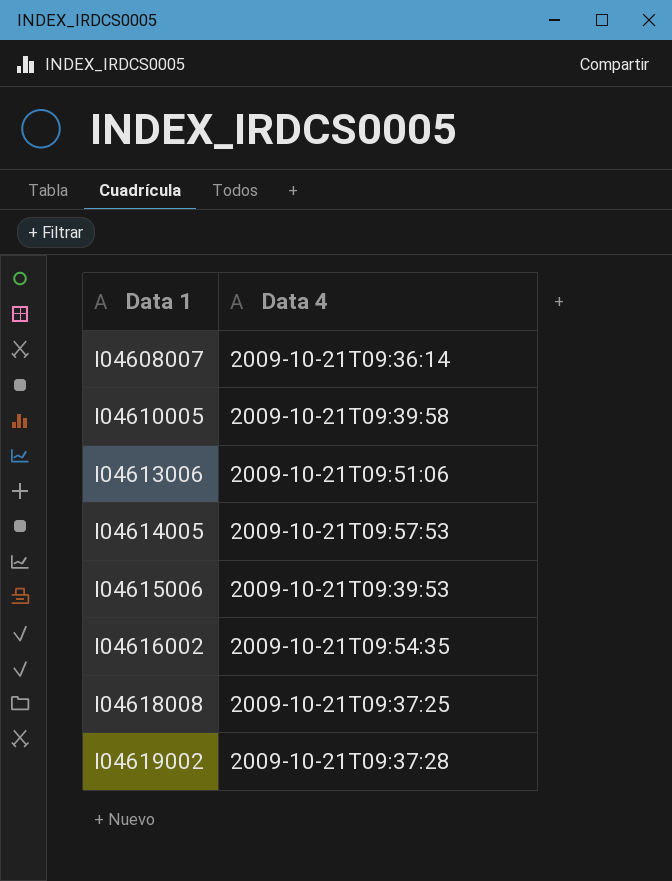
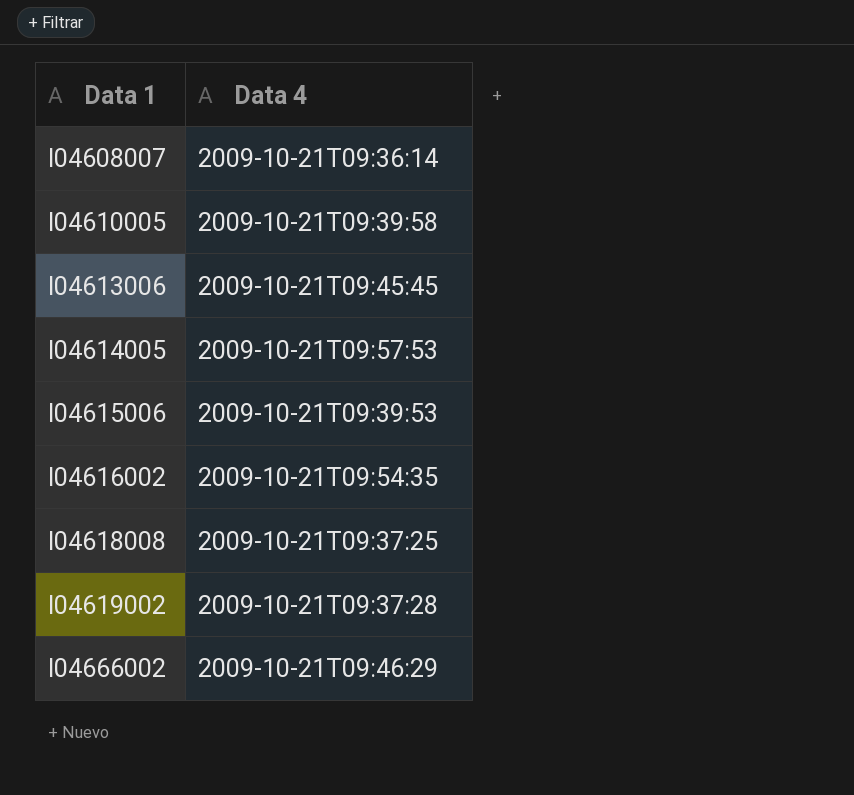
I04613006 | Data 4: 2009-10-21T09:51:06 -> 2009-10-21T09:45:45
row I04666002: none -> 2009-10-21T09:46:29

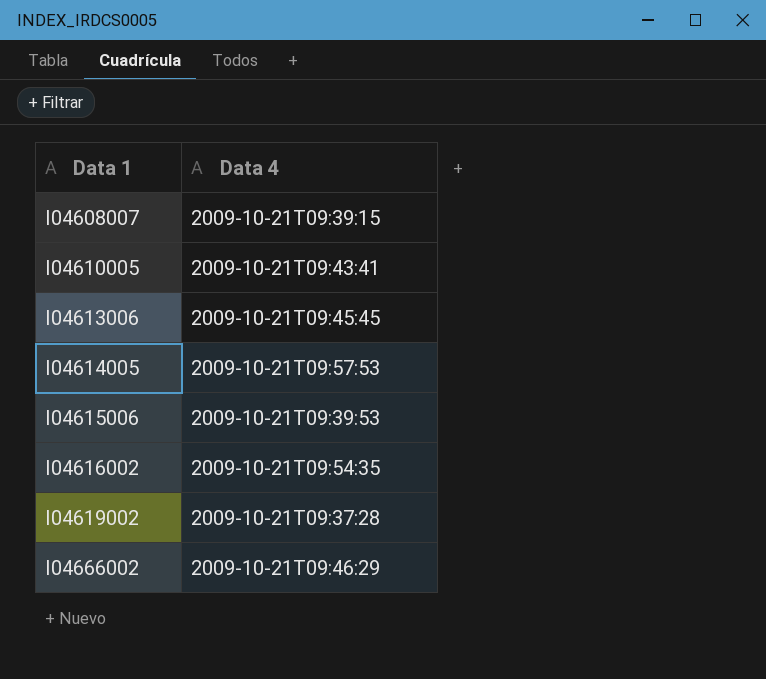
row I04618008: 2009-10-21T09:37:25 -> none
I04608007 | Data 4: 2009-10-21T09:36:14 -> 2009-10-21T09:39:15
I04610005 | Data 4: 2009-10-21T09:39:58 -> 2009-10-21T09:43:41

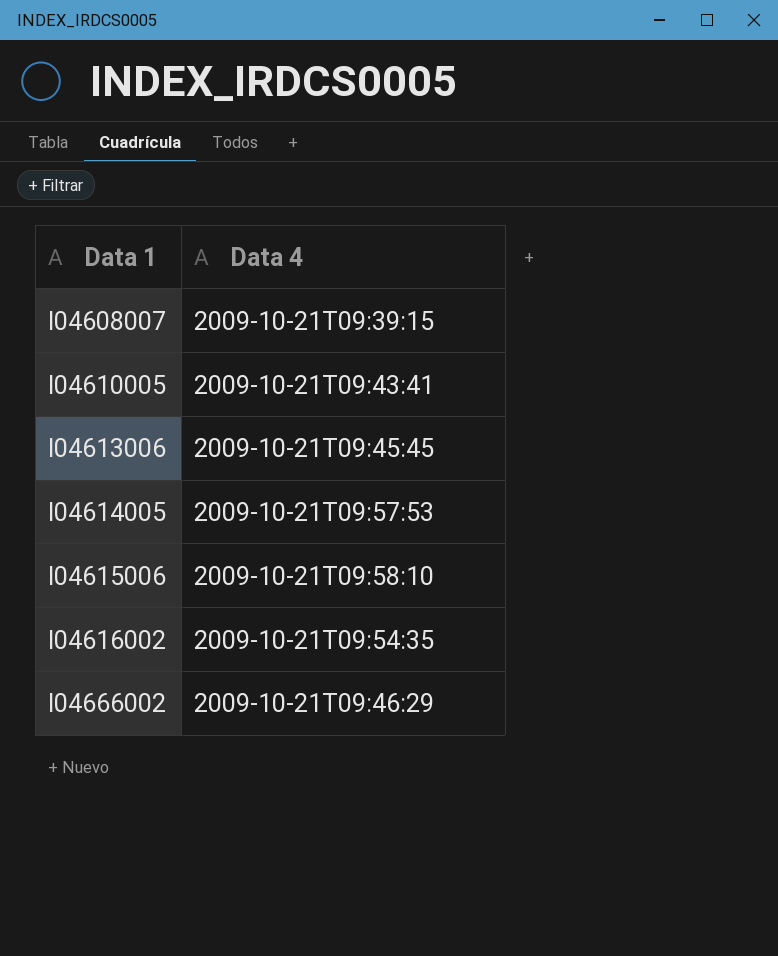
row I04619002: 2009-10-21T09:37:28 -> none
I04615006 | Data 4: 2009-10-21T09:39:53 -> 2009-10-21T09:58:10

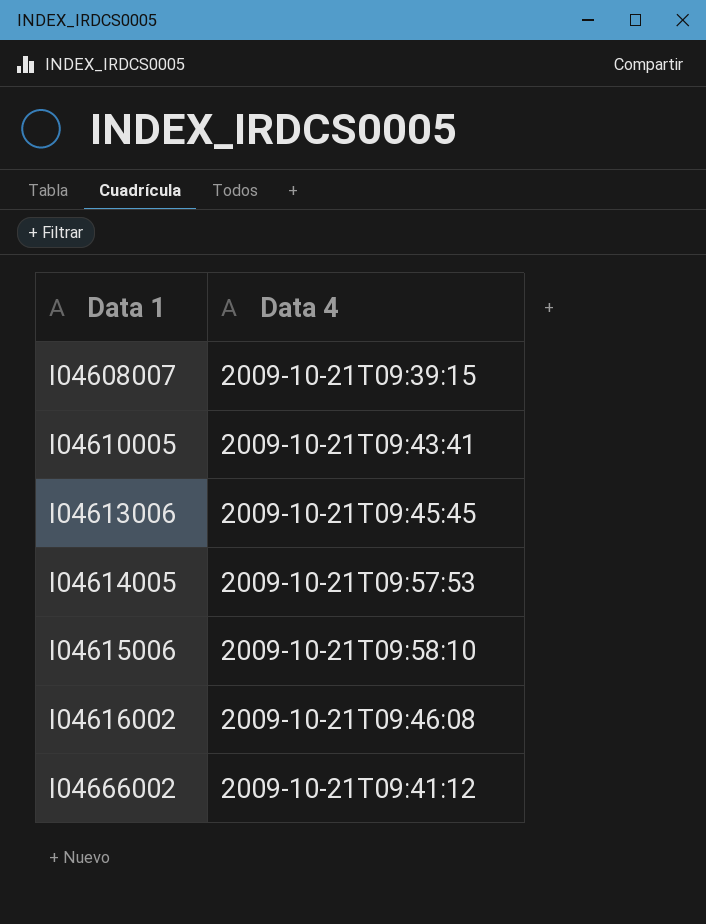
I04616002 | Data 4: 2009-10-21T09:54:35 -> 2009-10-21T09:46:08
I04666002 | Data 4: 2009-10-21T09:46:29 -> 2009-10-21T09:41:12

